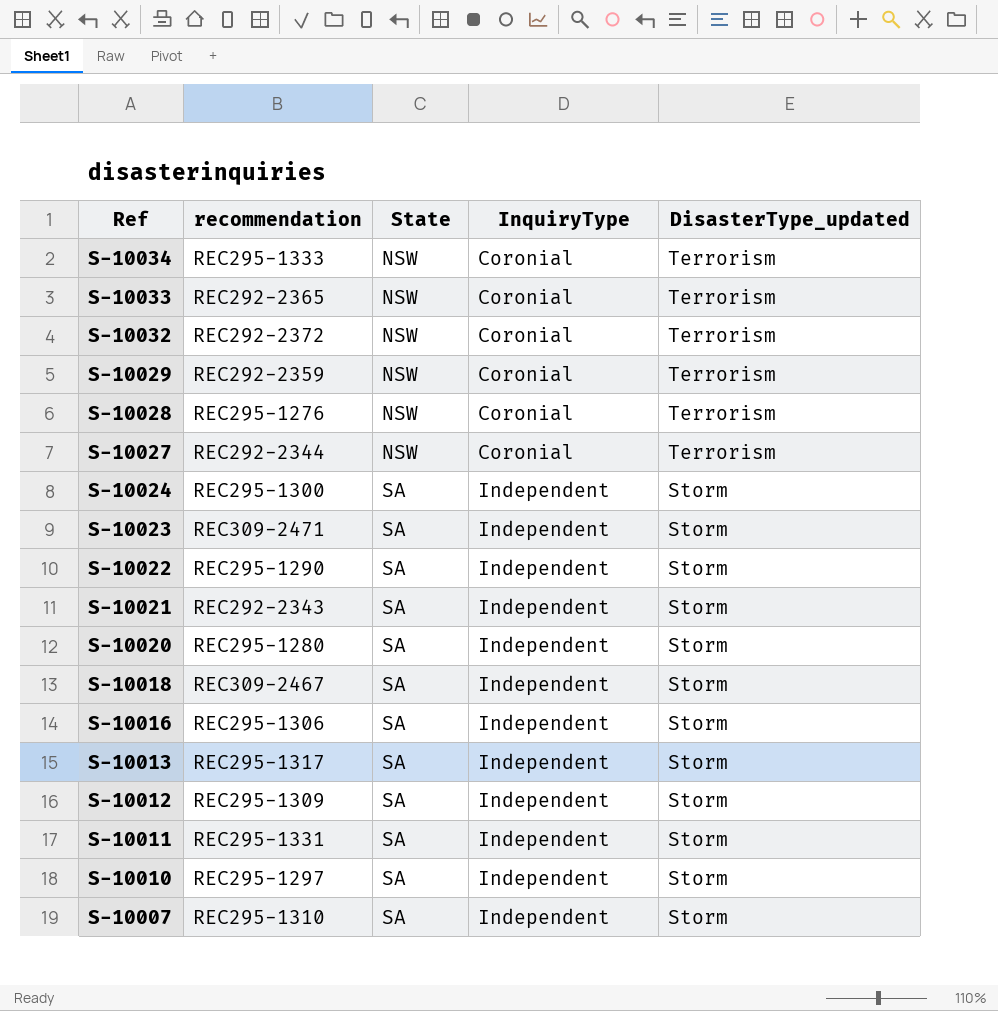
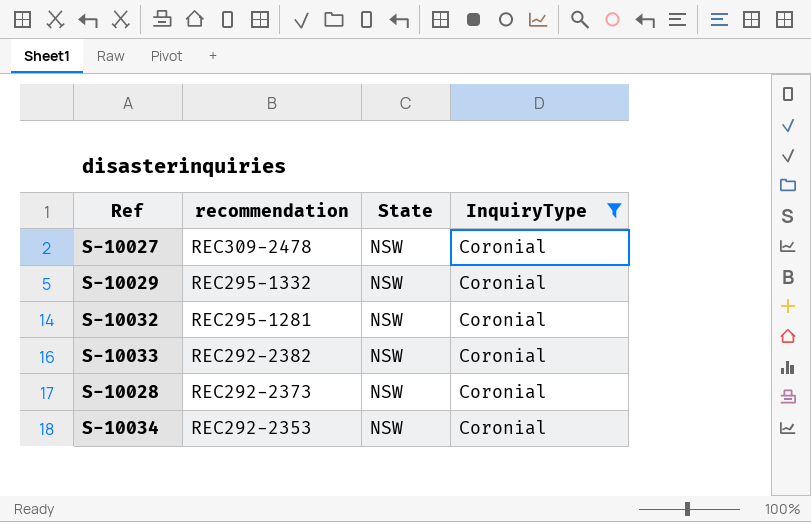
filter: none -> InquiryType = Coronial
row order: Ref descending -> recommendation descending
column DisasterType_updated | position: 5 -> none
S-10027 | recommendation: REC292-2344 -> REC309-2478
S-10029 | recommendation: REC292-2359 -> REC295-1332
S-10032 | recommendation: REC292-2372 -> REC295-1281
S-10033 | recommendation: REC292-2365 -> REC292-2382
S-10028 | recommendation: REC295-1276 -> REC292-2373
S-10034 | recommendation: REC295-1333 -> REC292-2353

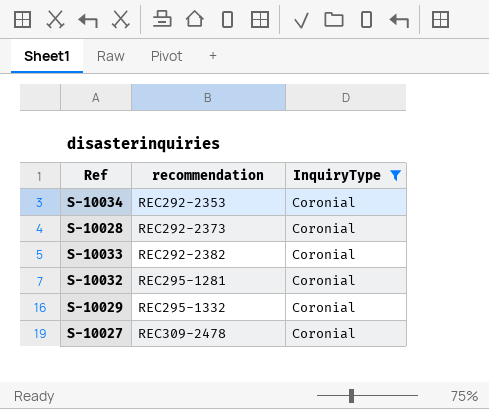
row order: recommendation descending -> recommendation ascending
column State | position: 3 -> none

